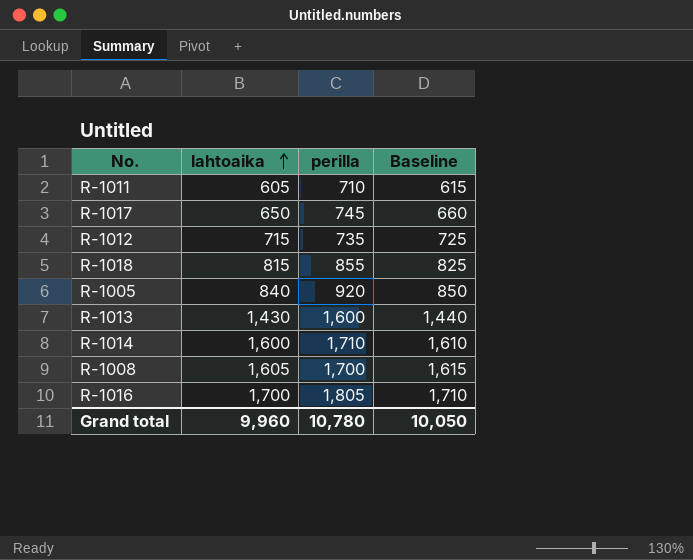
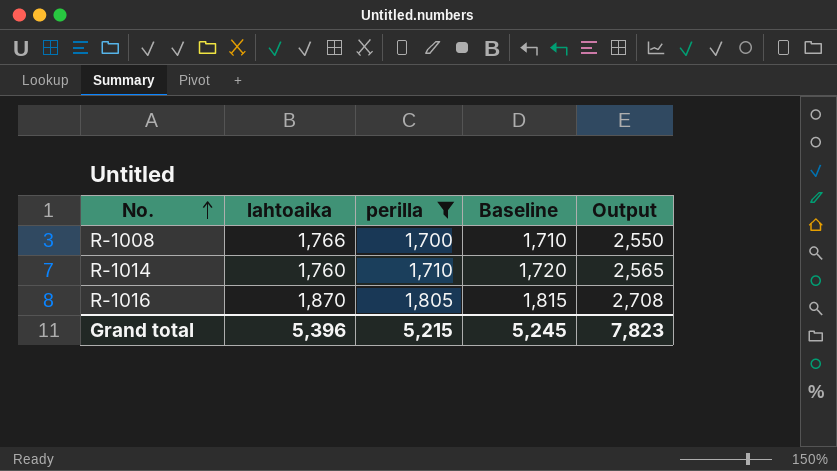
filter: none -> perilla >= 1,700
row order: lahtoaika ascending -> No. ascending
column Baseline | formula: [lahtoaika] + 10 -> [perilla] + 10
column Output | formula: none -> [perilla] * 1.5
R-1008 | lahtoaika: 1,605 -> 1,766
R-1014 | lahtoaika: 1,600 -> 1,760
R-1016 | lahtoaika: 1,700 -> 1,870
Grand total | lahtoaika: 9,960 -> 5,396
Grand total | perilla: 10,780 -> 5,215
Grand total | Baseline: 10,050 -> 5,245

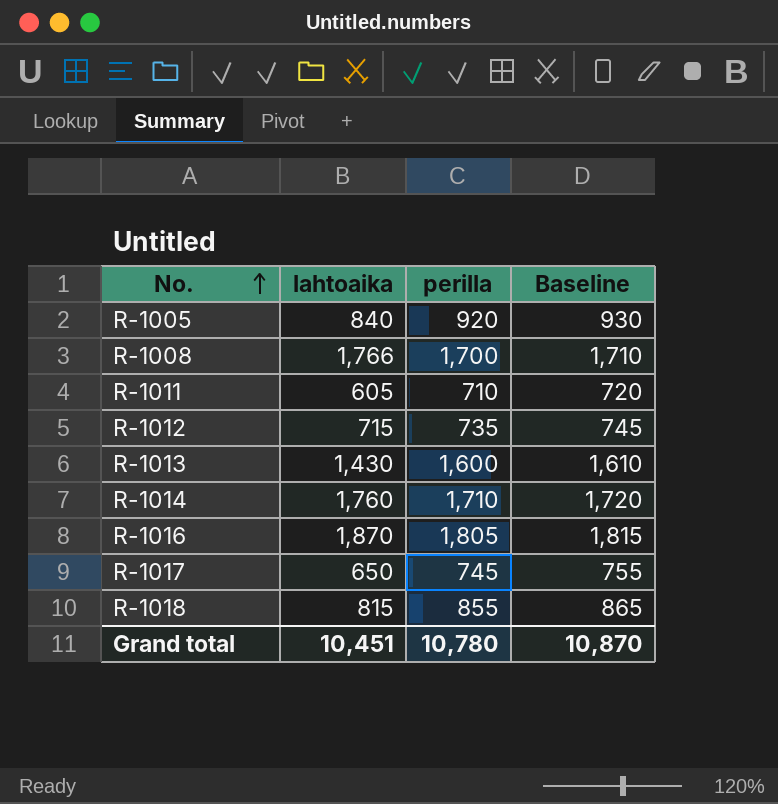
filter: perilla >= 1,700 -> none
column Output | formula: [perilla] * 1.5 -> none
Grand total | lahtoaika: 5,396 -> 10,451
Grand total | perilla: 5,215 -> 10,780
Grand total | Baseline: 5,245 -> 10,870

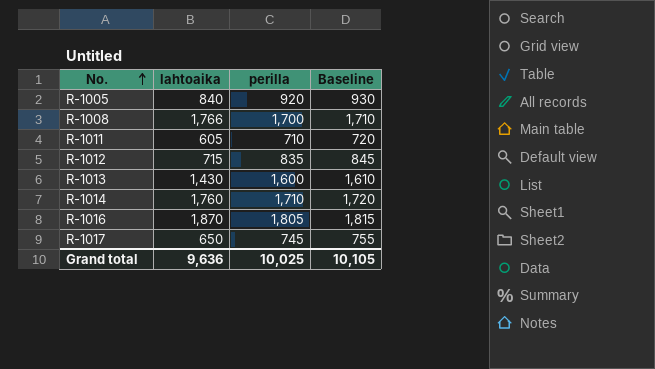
row R-1018: 815 | 855 | 865 -> none
R-1012 | perilla: 735 -> 835
R-1012 | Baseline: 745 -> 845
Grand total | lahtoaika: 10,451 -> 9,636
Grand total | perilla: 10,780 -> 10,025
Grand total | Baseline: 10,870 -> 10,105

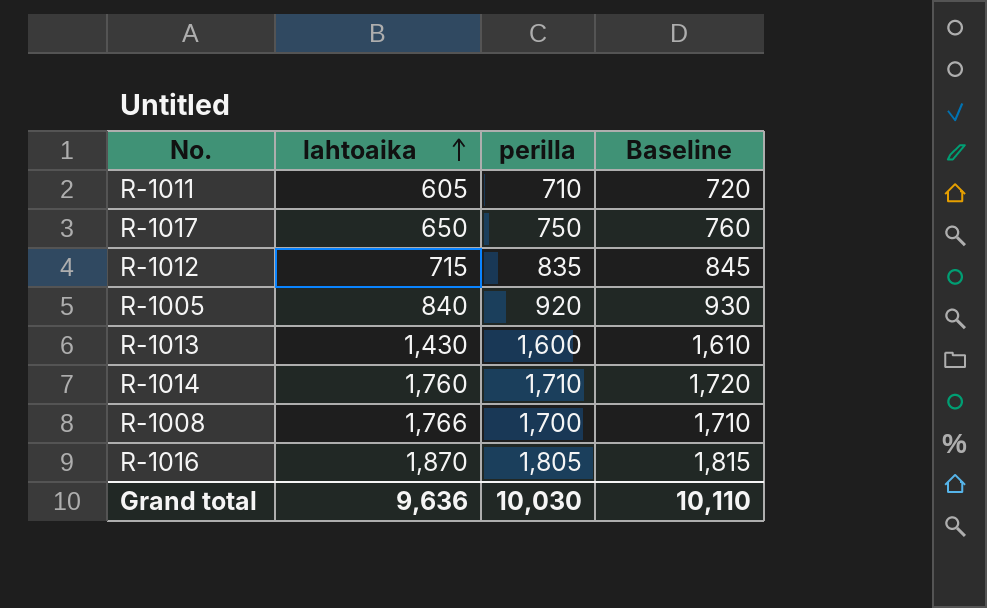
row order: No. ascending -> lahtoaika ascending
R-1017 | perilla: 745 -> 750
R-1017 | Baseline: 755 -> 760
Grand total | perilla: 10,025 -> 10,030
Grand total | Baseline: 10,105 -> 10,110

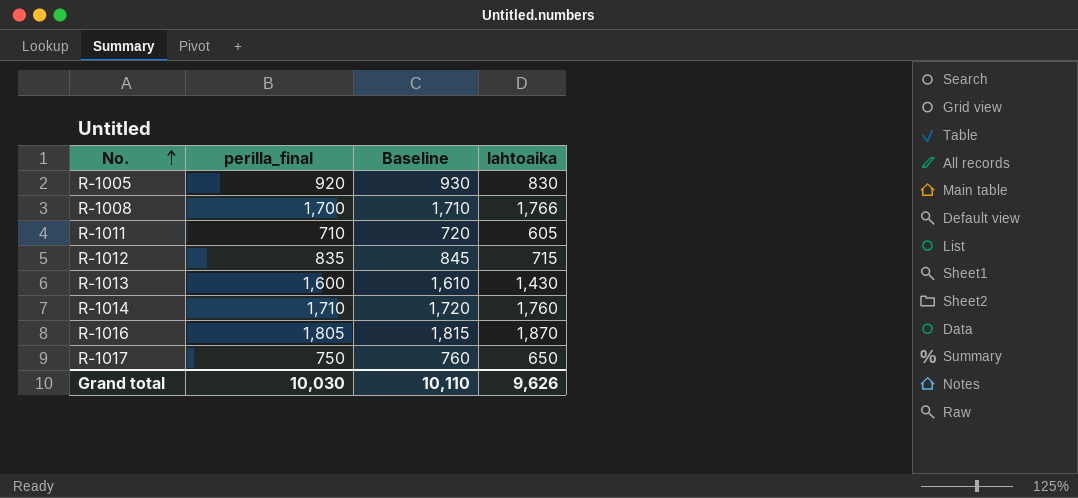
row order: lahtoaika ascending -> No. ascending
column name: perilla -> perilla_final
column lahtoaika | position: 2 -> 4
R-1005 | lahtoaika: 840 -> 830
Grand total | lahtoaika: 9,636 -> 9,626

